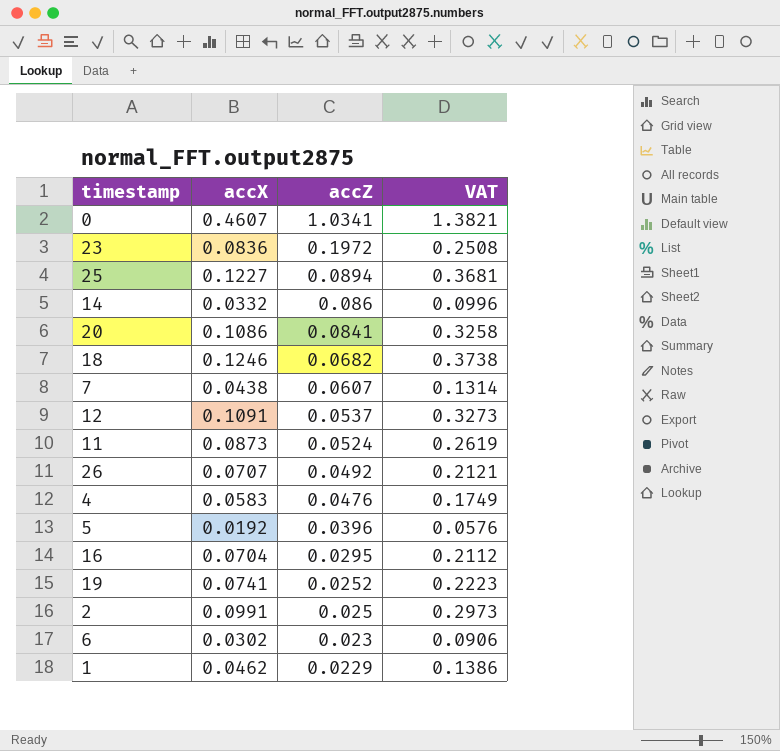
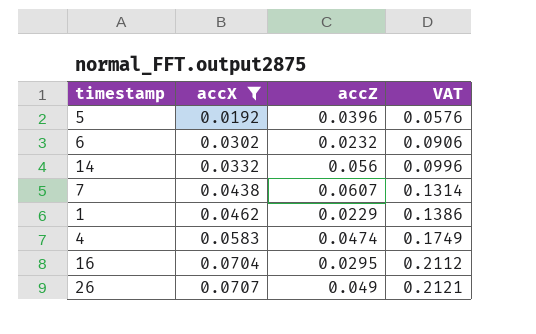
filter: none -> accX <= 0.0707
row order: accZ descending -> accX ascending
6 | accZ: 0.023 -> 0.0232
14 | accZ: 0.086 -> 0.056
4 | accZ: 0.0476 -> 0.0474
26 | accZ: 0.0492 -> 0.049

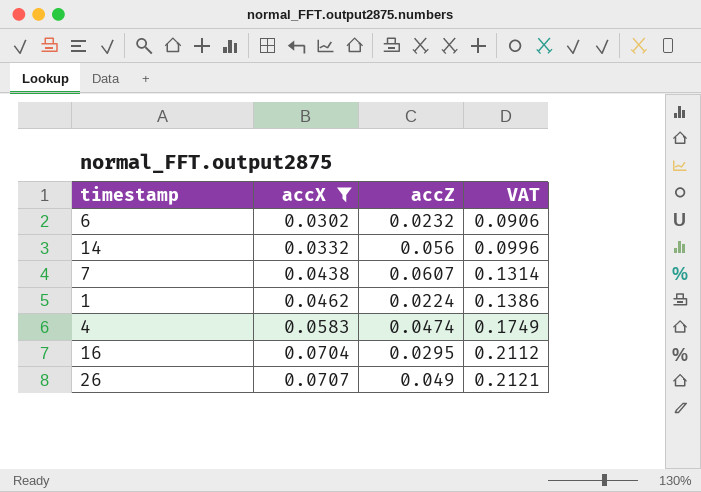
row 5: 0.0192 | 0.0396 | 0.0576 -> none
1 | accZ: 0.0229 -> 0.0224

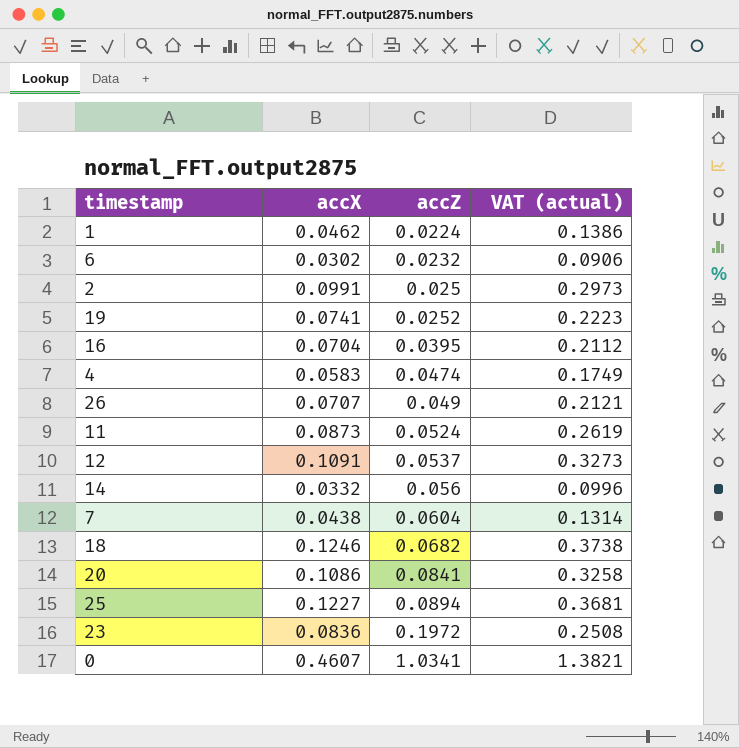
filter: accX <= 0.0707 -> none
row order: accX ascending -> accZ ascending
column name: VAT -> VAT (actual)
16 | accZ: 0.0295 -> 0.0395
7 | accZ: 0.0607 -> 0.0604

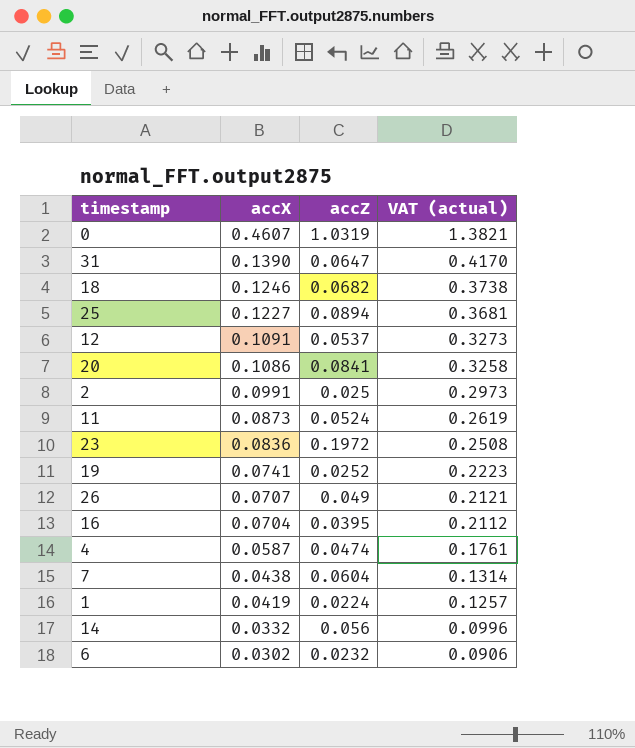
row order: accZ ascending -> accX descending
0 | accZ: 1.0341 -> 1.0319
row 31: none -> 0.1390 | 0.0647 | 0.4170
4 | accX: 0.0583 -> 0.0587
4 | VAT (actual): 0.1749 -> 0.1761
1 | accX: 0.0462 -> 0.0419
1 | VAT (actual): 0.1386 -> 0.1257

